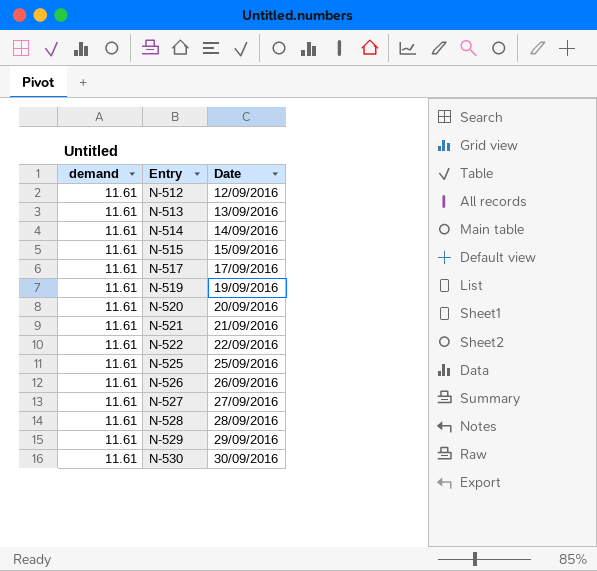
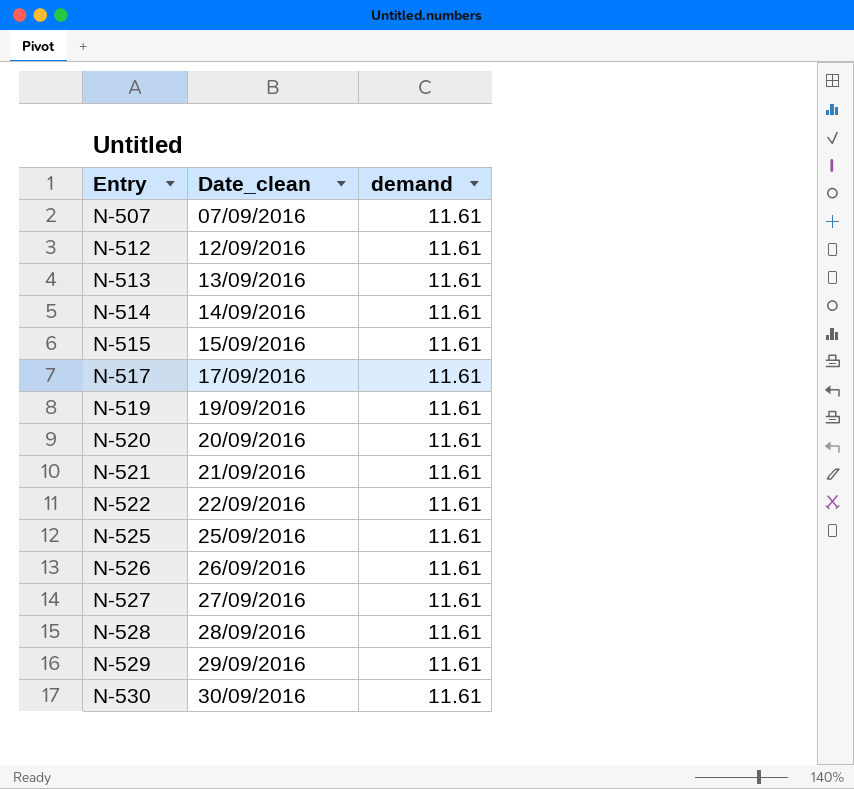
column name: Date -> Date_clean
column demand | position: 1 -> 3
row N-507: none -> 07/09/2016 | 11.61

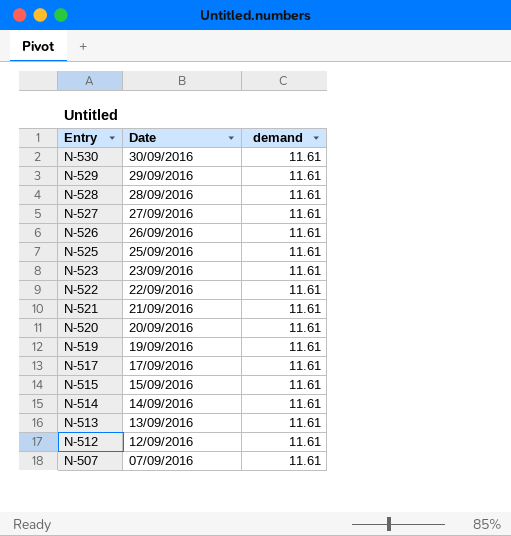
row order: Entry ascending -> Entry descending
column name: Date_clean -> Date
row N-523: none -> 23/09/2016 | 11.61

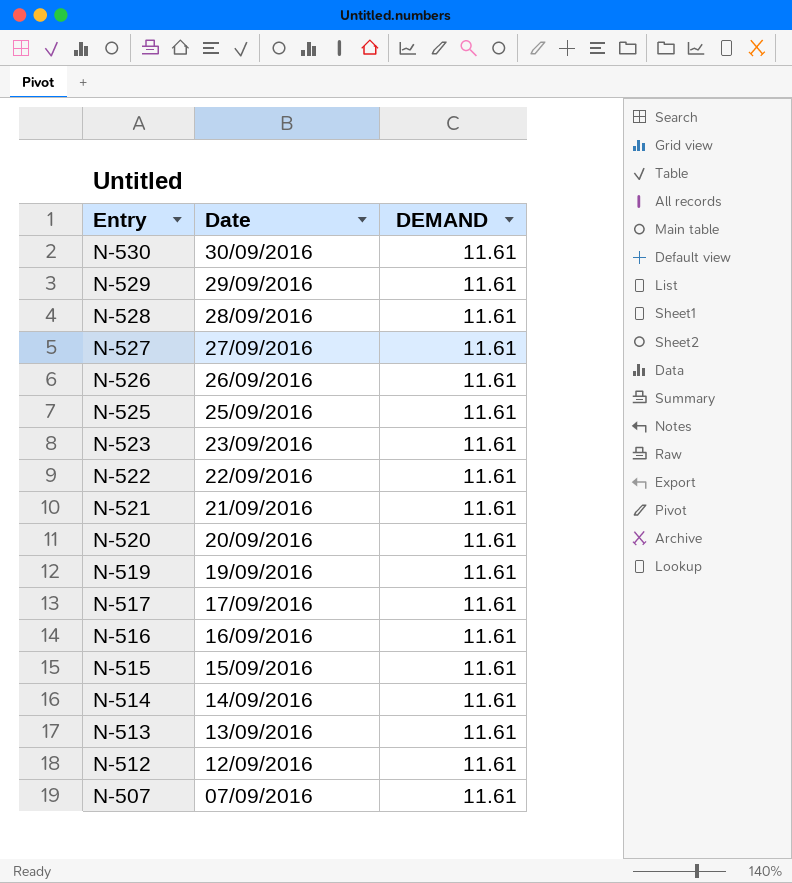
column name: demand -> DEMAND
row N-516: none -> 16/09/2016 | 11.61

